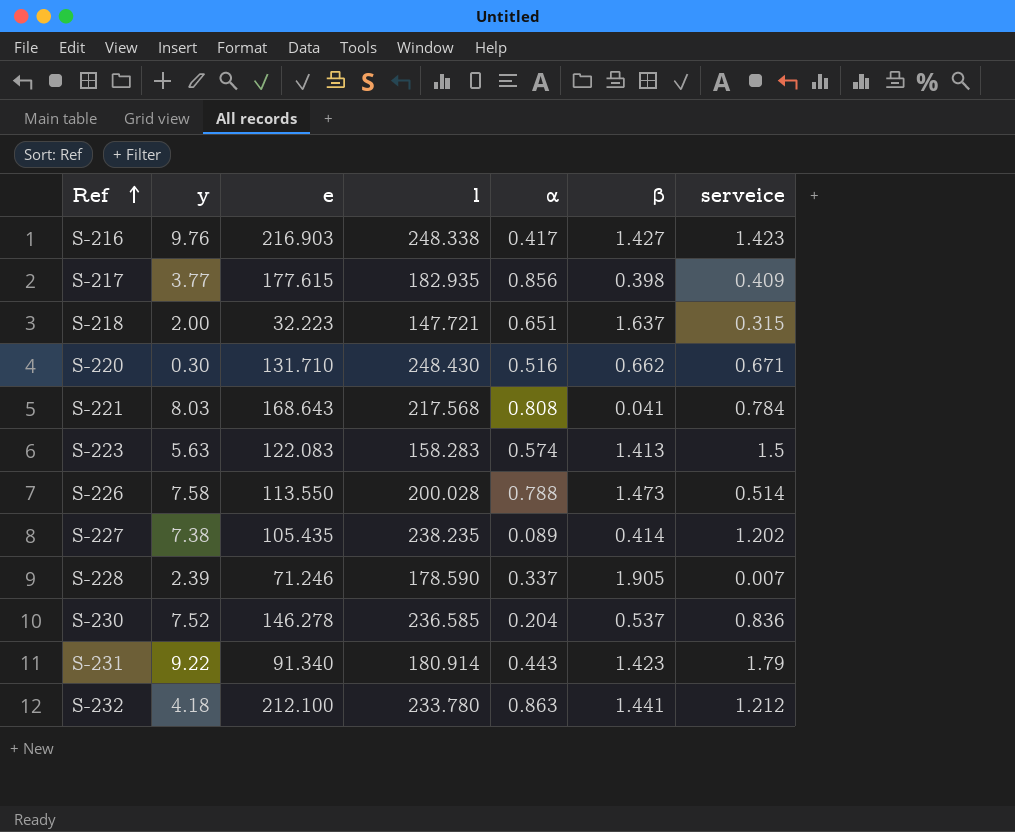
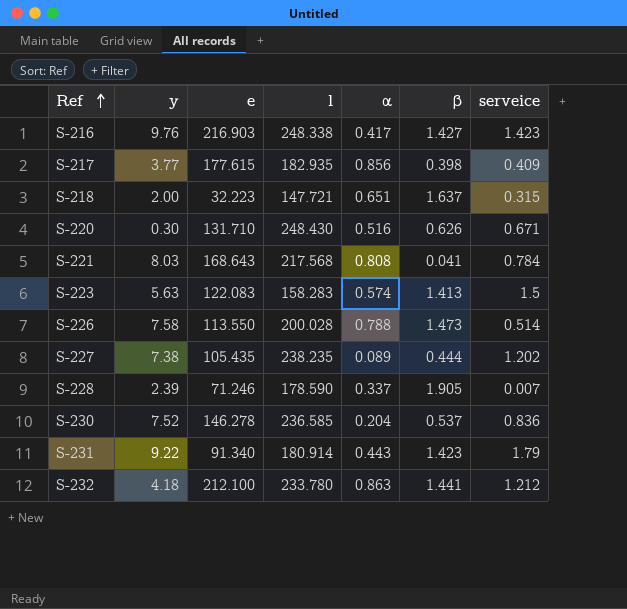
S-220 | β: 0.662 -> 0.626
S-227 | β: 0.414 -> 0.444

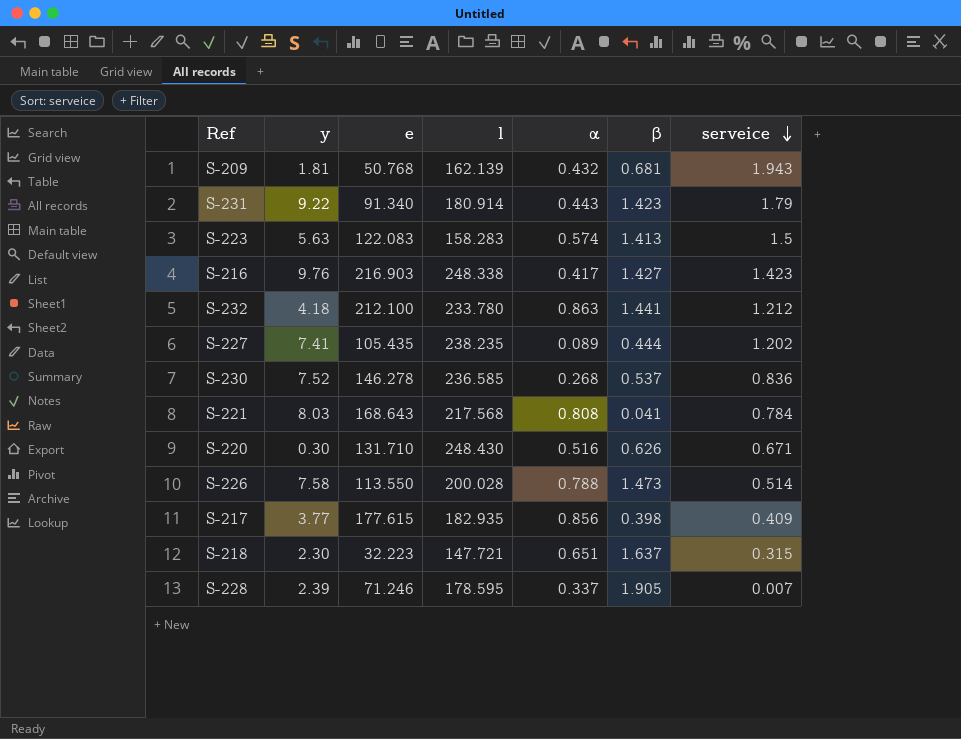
row order: Ref ascending -> serveice descending
row S-209: none -> 1.81 | 50.768 | 162.139 | 0.432 | 0.681 | 1.943
S-227 | y: 7.38 -> 7.41
S-230 | α: 0.204 -> 0.268
S-218 | y: 2.00 -> 2.30
S-228 | l: 178.590 -> 178.595

